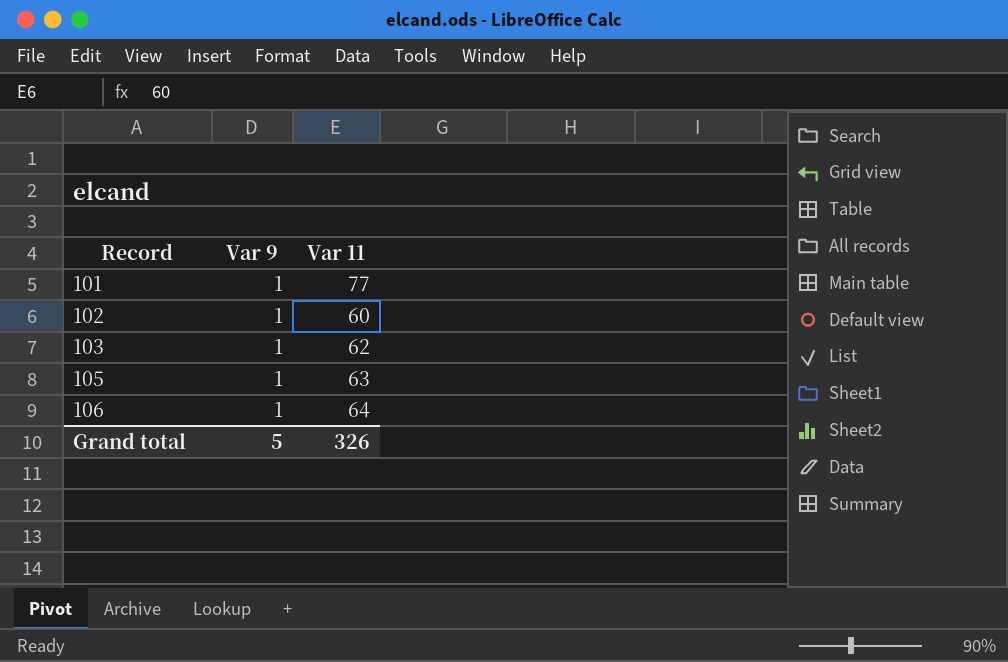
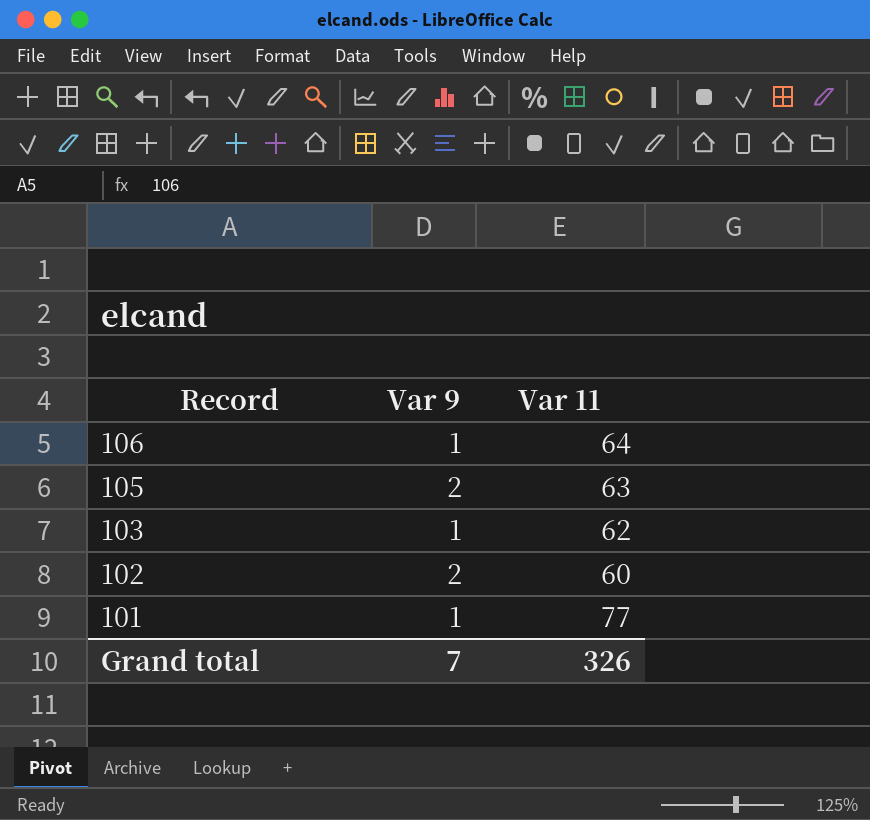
row order: Record ascending -> Record descending
105 | Var 9: 1 -> 2
102 | Var 9: 1 -> 2
Grand total | Var 9: 5 -> 7

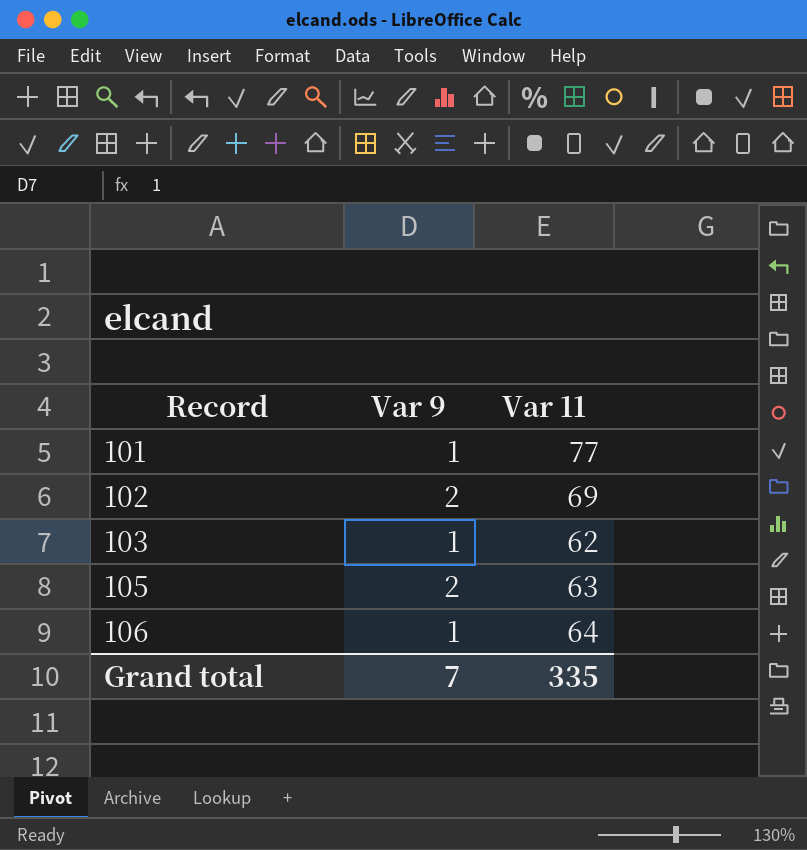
row order: Record descending -> Record ascending
102 | Var 11: 60 -> 69
Grand total | Var 11: 326 -> 335

